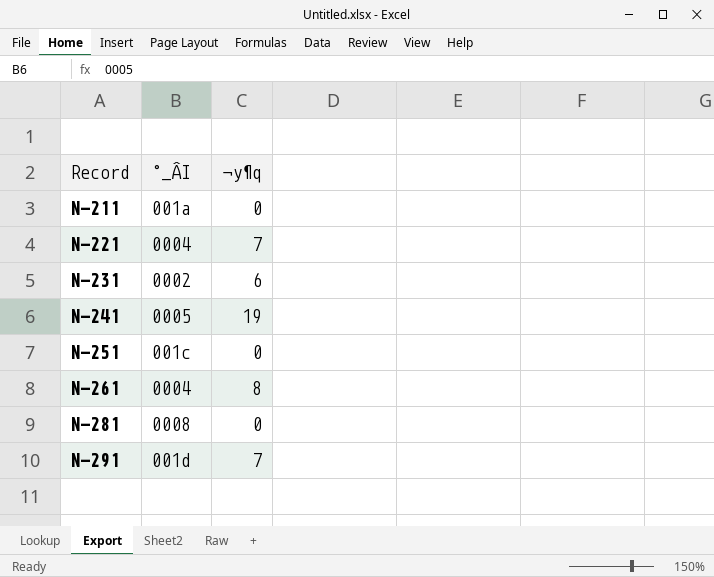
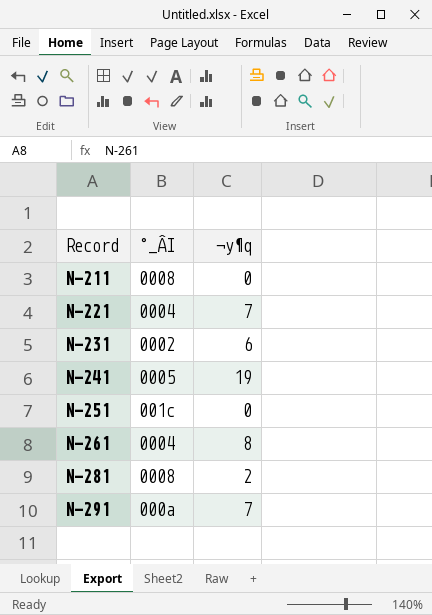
N-211 | °_ÂI: 001a -> 0008
N-281 | ¬y¶q: 0 -> 2
N-291 | °_ÂI: 001d -> 000a

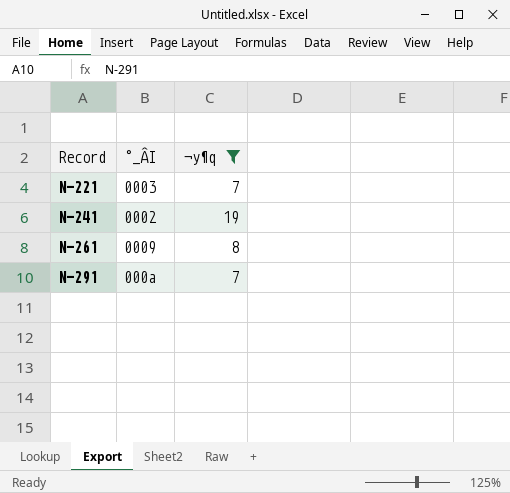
filter: none -> ¬y¶q >= 7
N-221 | °_ÂI: 0004 -> 0003
N-241 | °_ÂI: 0005 -> 0002
N-261 | °_ÂI: 0004 -> 0009

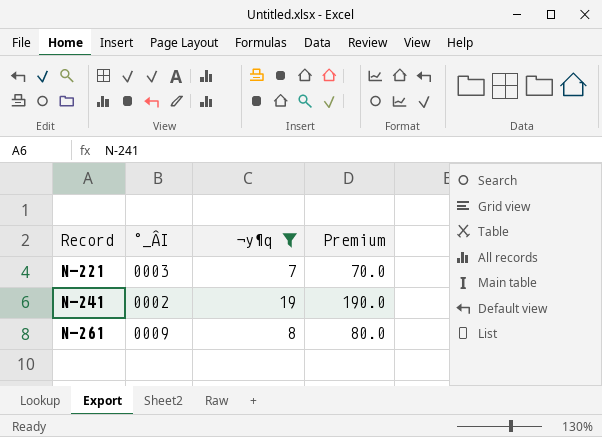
column Premium | formula: none -> [¬y¶q] * 10
row N-291: 000a | 7 -> none

